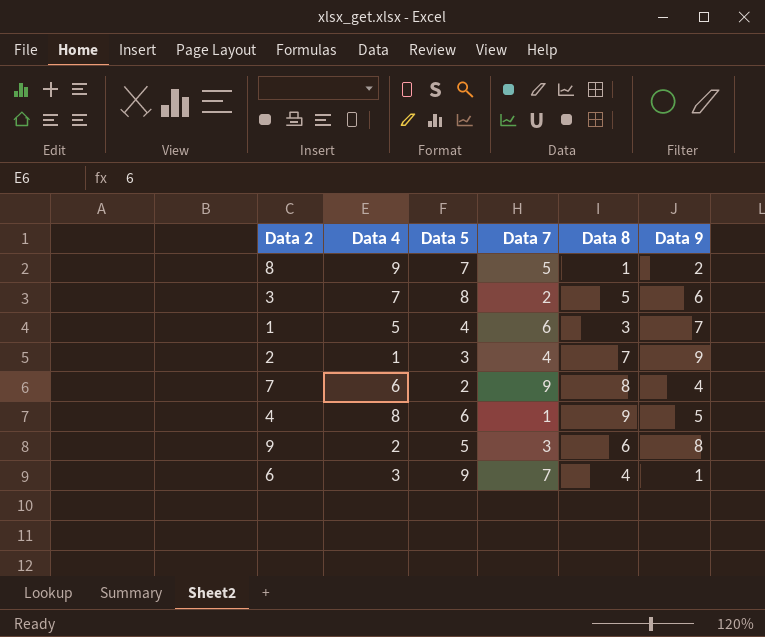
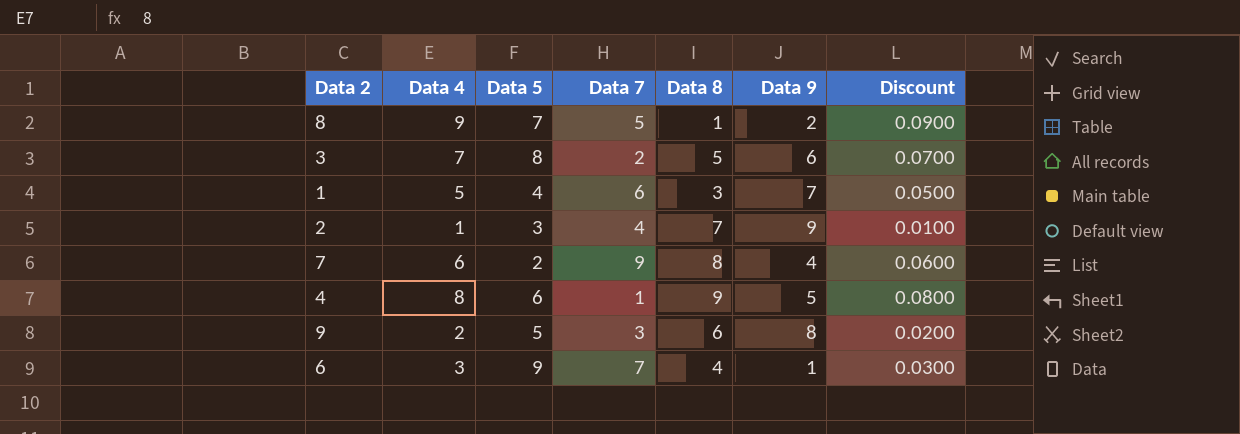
column Discount | formula: none -> [Data 4] * 0.01

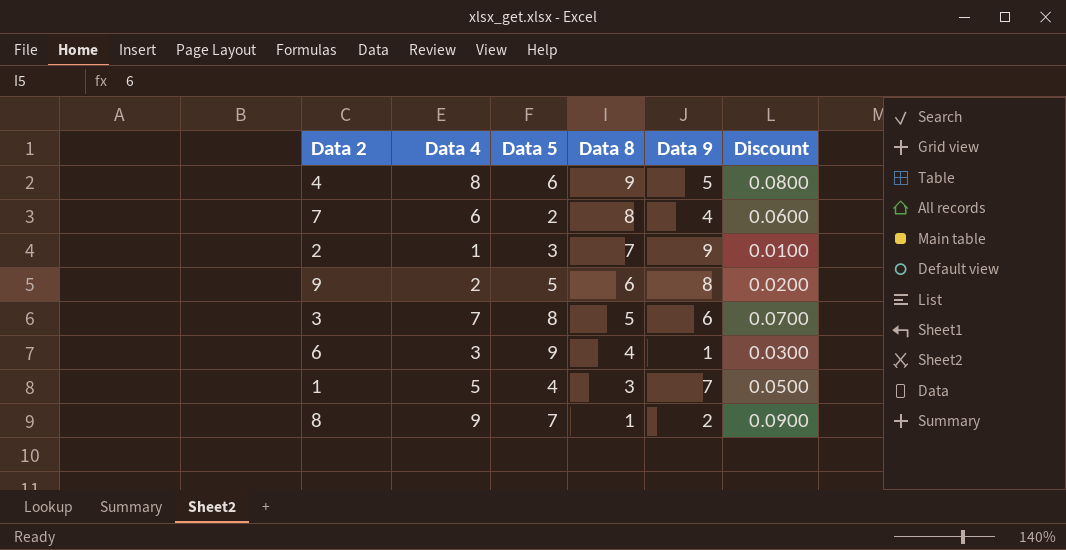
row order: none -> Data 8 descending
column Data 7 | position: 4 -> none

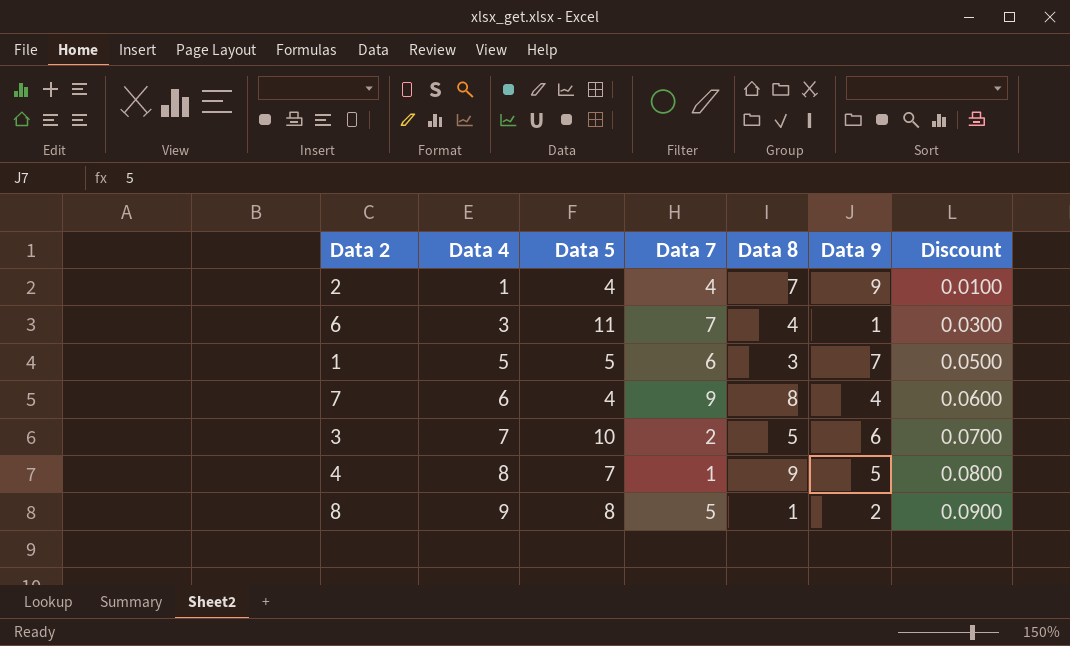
row order: Data 8 descending -> Data 4 ascending
column Data 7 | position: none -> 4
row 9: 2 | 5 | 6 | 8 | 0.0200 -> none
2 | Data 5: 3 -> 4
6 | Data 5: 9 -> 11
1 | Data 5: 4 -> 5
7 | Data 5: 2 -> 4
3 | Data 5: 8 -> 10
4 | Data 5: 6 -> 7
8 | Data 5: 7 -> 8

